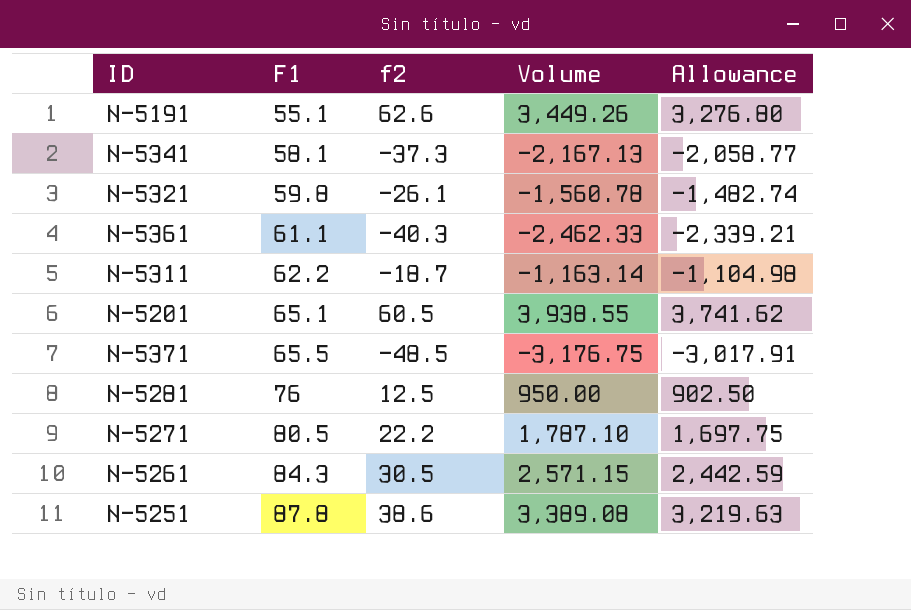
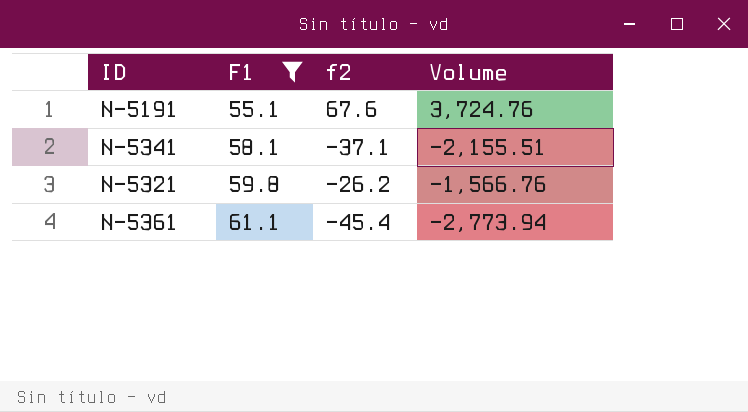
filter: none -> F1 <= 61.1
column Allowance | formula: [Volume] * 0.95 -> none
N-5191 | f2: 62.6 -> 67.6
N-5191 | Volume: 3,449.26 -> 3,724.76
N-5341 | f2: -37.3 -> -37.1
N-5341 | Volume: -2,167.13 -> -2,155.51
N-5321 | f2: -26.1 -> -26.2
N-5321 | Volume: -1,560.78 -> -1,566.76
N-5361 | f2: -40.3 -> -45.4
N-5361 | Volume: -2,462.33 -> -2,773.94

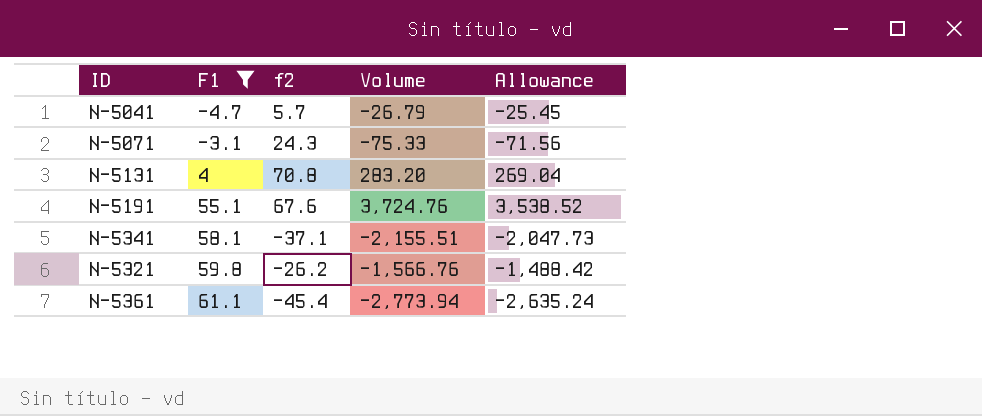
column Allowance | formula: none -> [Volume] * 0.95
row N-5041: none -> -4.7 | 5.7 | -26.79 | -25.45
row N-5071: none -> -3.1 | 24.3 | -75.33 | -71.56
row N-5131: none -> 4 | 70.8 | 283.20 | 269.04

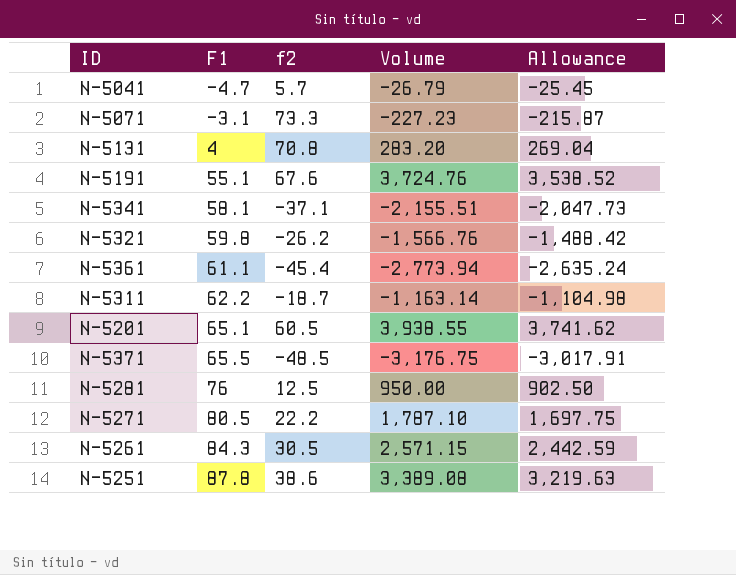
filter: F1 <= 61.1 -> none
N-5071 | f2: 24.3 -> 73.3
N-5071 | Volume: -75.33 -> -227.23
N-5071 | Allowance: -71.56 -> -215.87

